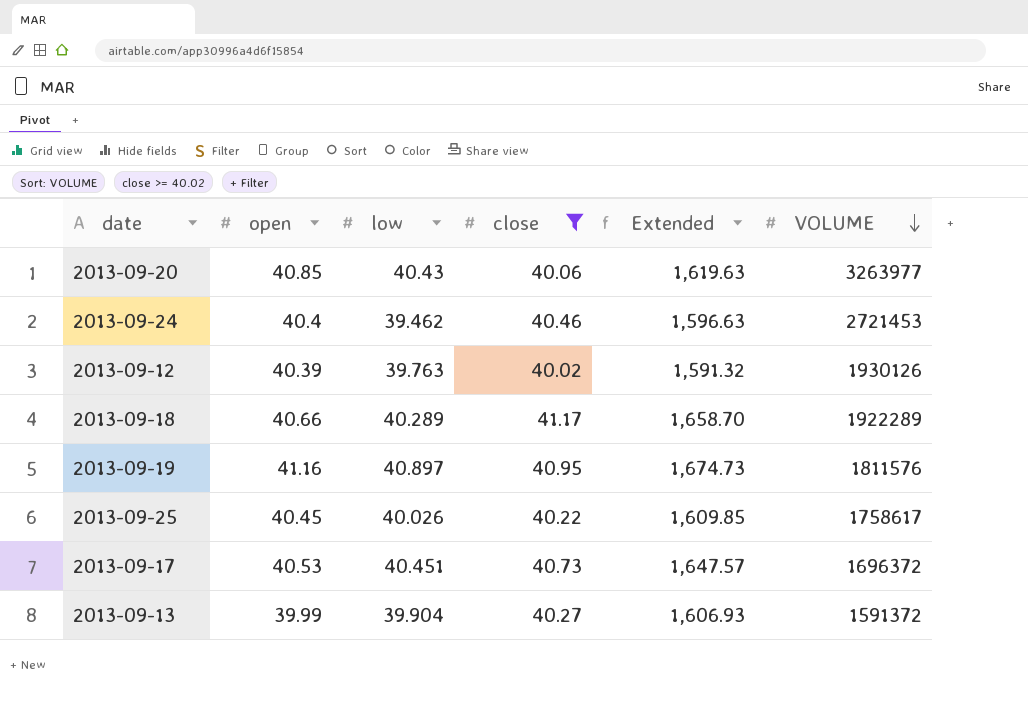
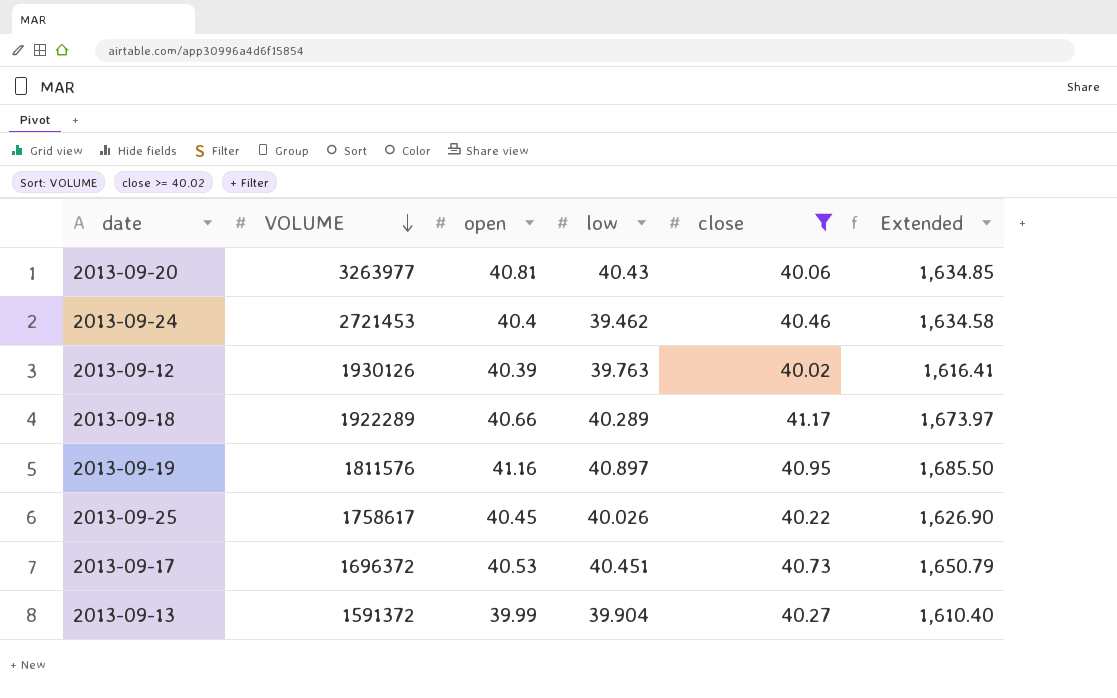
column VOLUME | position: 6 -> 2
column Extended | formula: [low] * [close] -> [open] * [close]
2013-09-20 | open: 40.85 -> 40.81

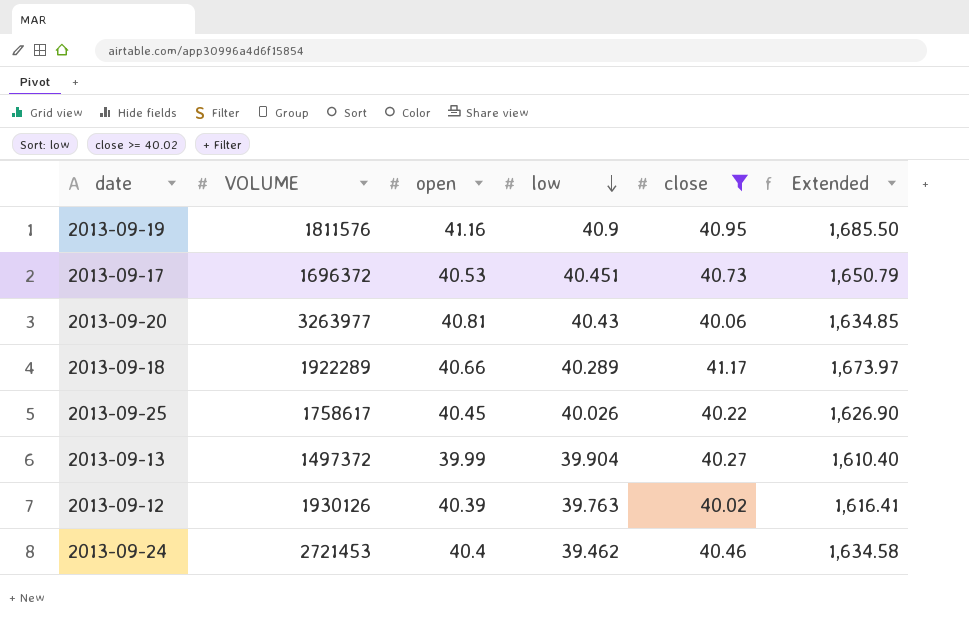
row order: VOLUME descending -> low descending
2013-09-19 | low: 40.897 -> 40.9
2013-09-13 | VOLUME: 1591372 -> 1497372

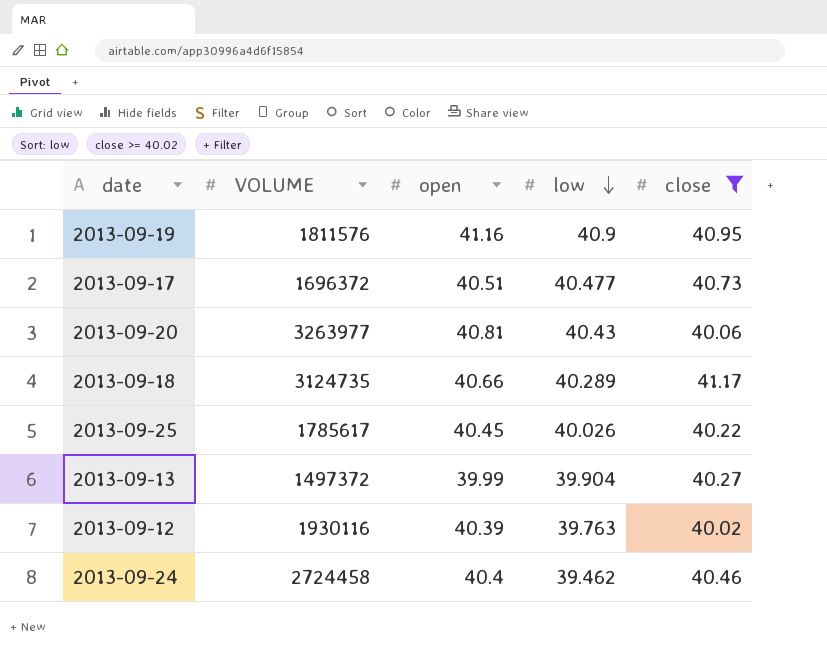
column Extended | formula: [open] * [close] -> none
2013-09-17 | open: 40.53 -> 40.51
2013-09-17 | low: 40.451 -> 40.477
2013-09-18 | VOLUME: 1922289 -> 3124735
2013-09-25 | VOLUME: 1758617 -> 1785617
2013-09-12 | VOLUME: 1930126 -> 1930116
2013-09-24 | VOLUME: 2721453 -> 2724458

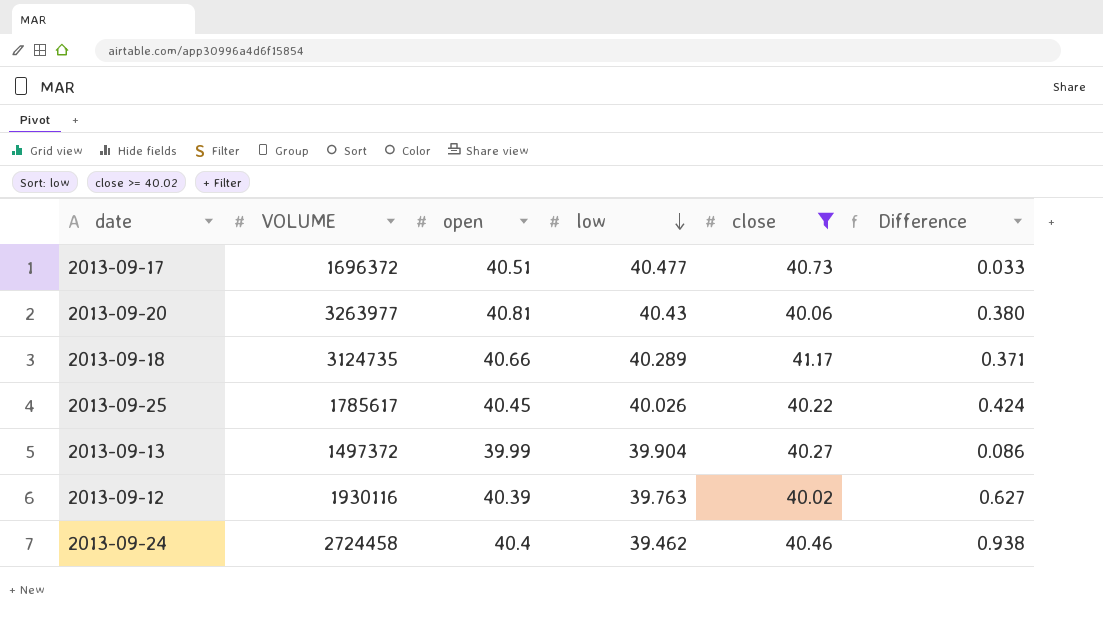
column Difference | formula: none -> [open] - [low]
row 2013-09-19: 1811576 | 41.16 | 40.9 | 40.95 -> none

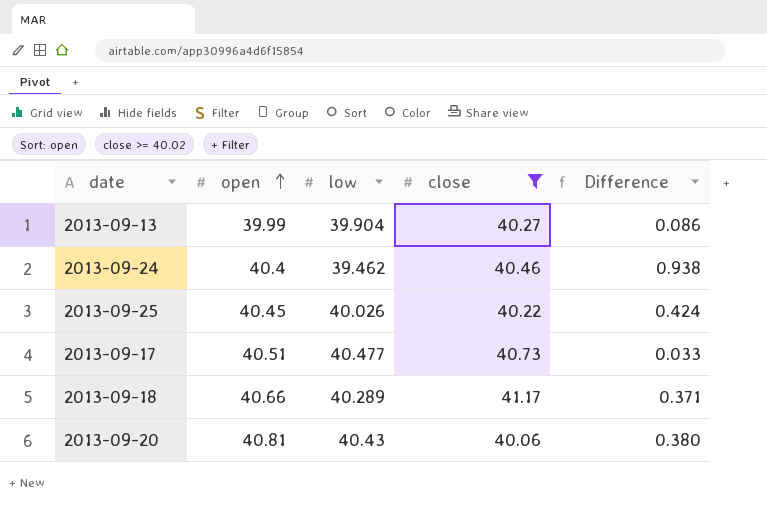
row order: low descending -> open ascending
column VOLUME | position: 2 -> none
row 2013-09-12: 1930116 | 40.39 | 39.763 | 40.02 | 0.627 -> none

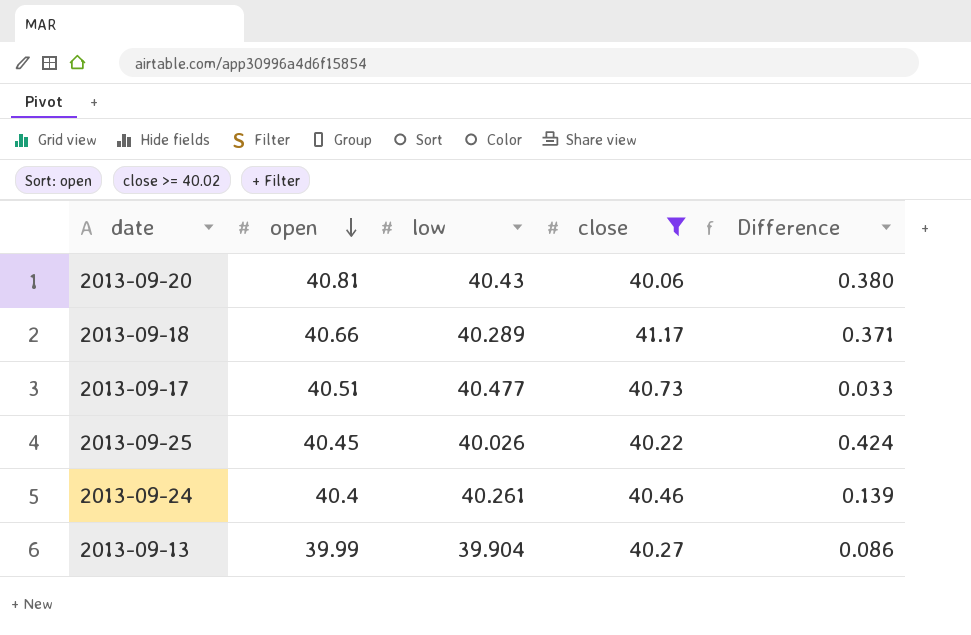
row order: open ascending -> open descending
2013-09-24 | low: 39.462 -> 40.261
2013-09-24 | Difference: 0.938 -> 0.139

